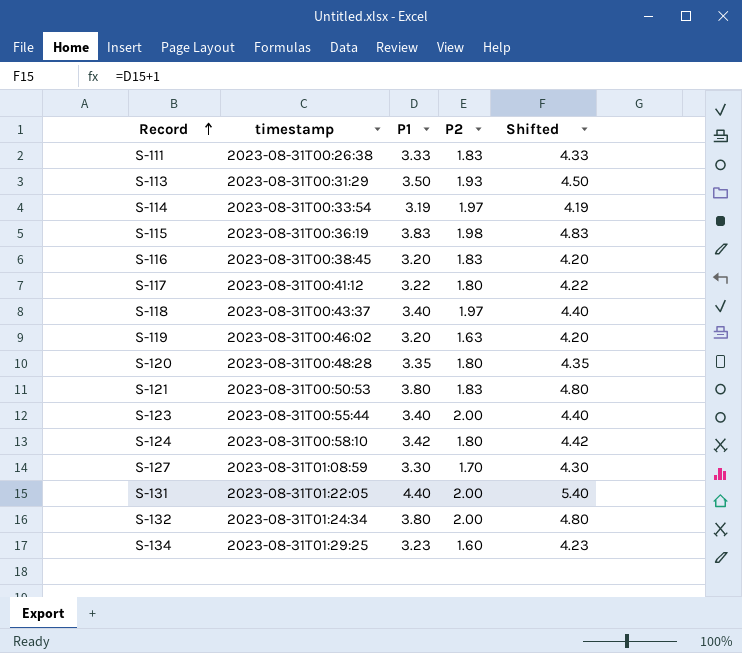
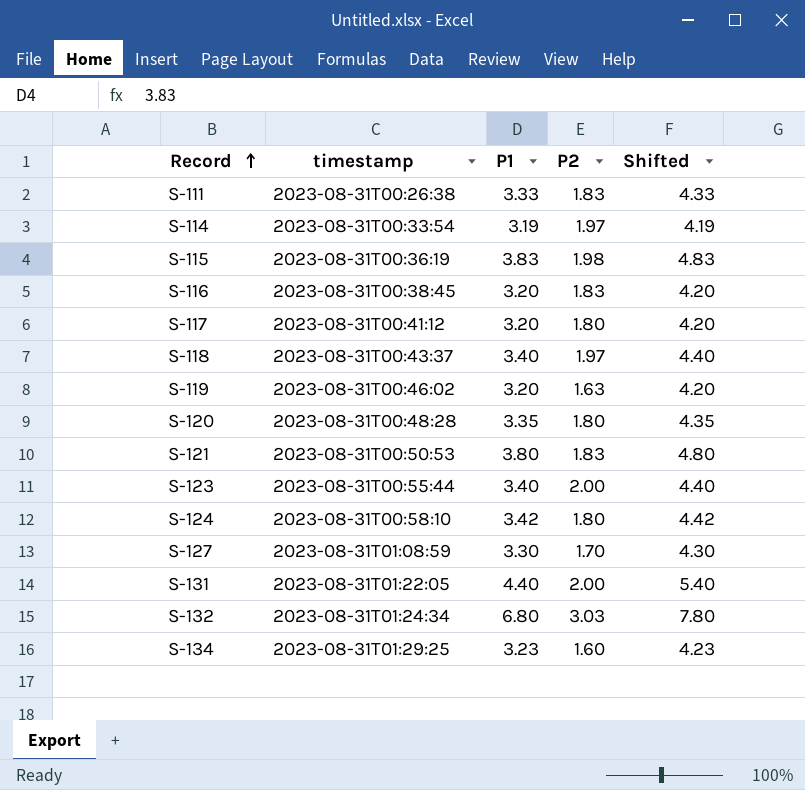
row S-113: 2023-08-31T00:31:29 | 3.50 | 1.93 | 4.50 -> none
S-117 | P1: 3.22 -> 3.20
S-117 | Shifted: 4.22 -> 4.20
S-132 | P1: 3.80 -> 6.80
S-132 | P2: 2.00 -> 3.03
S-132 | Shifted: 4.80 -> 7.80

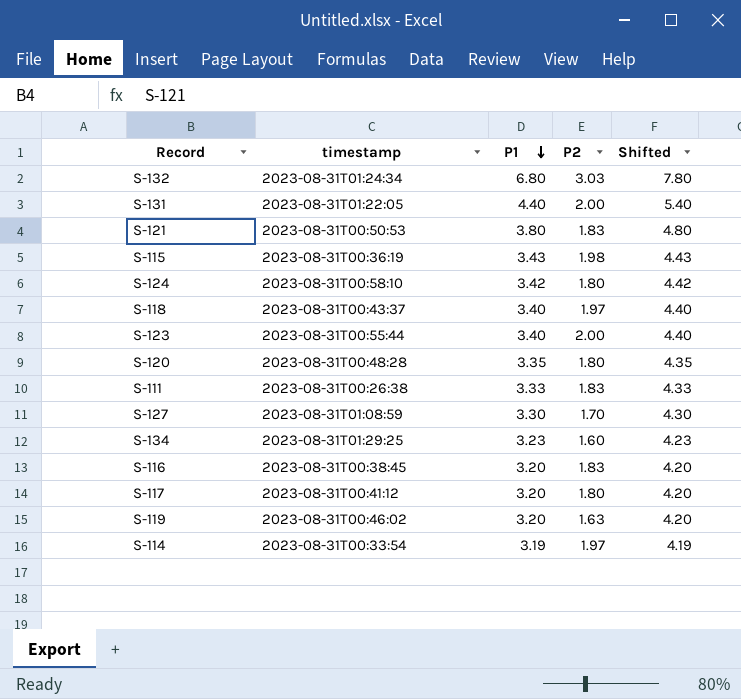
row order: Record ascending -> P1 descending
S-115 | P1: 3.83 -> 3.43
S-115 | Shifted: 4.83 -> 4.43

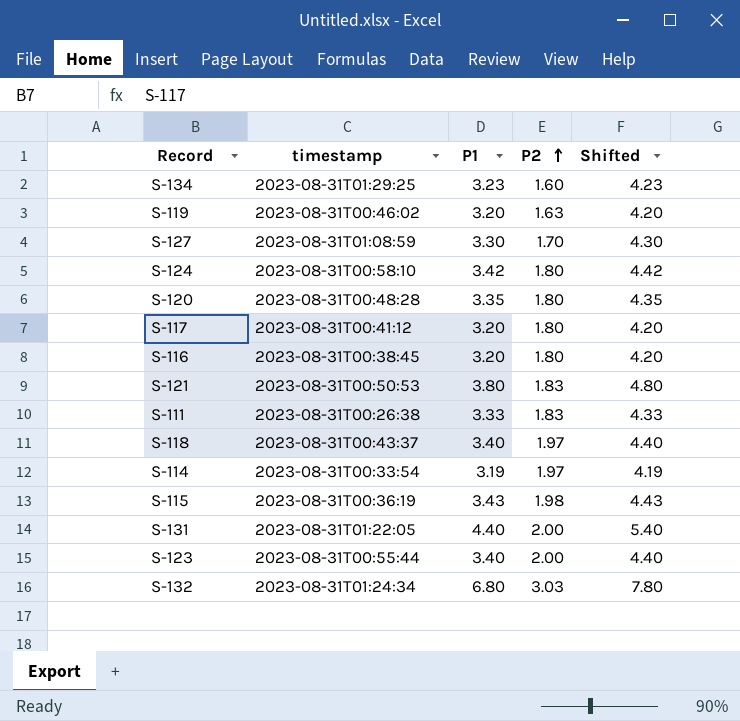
row order: P1 descending -> P2 ascending
S-116 | P2: 1.83 -> 1.80

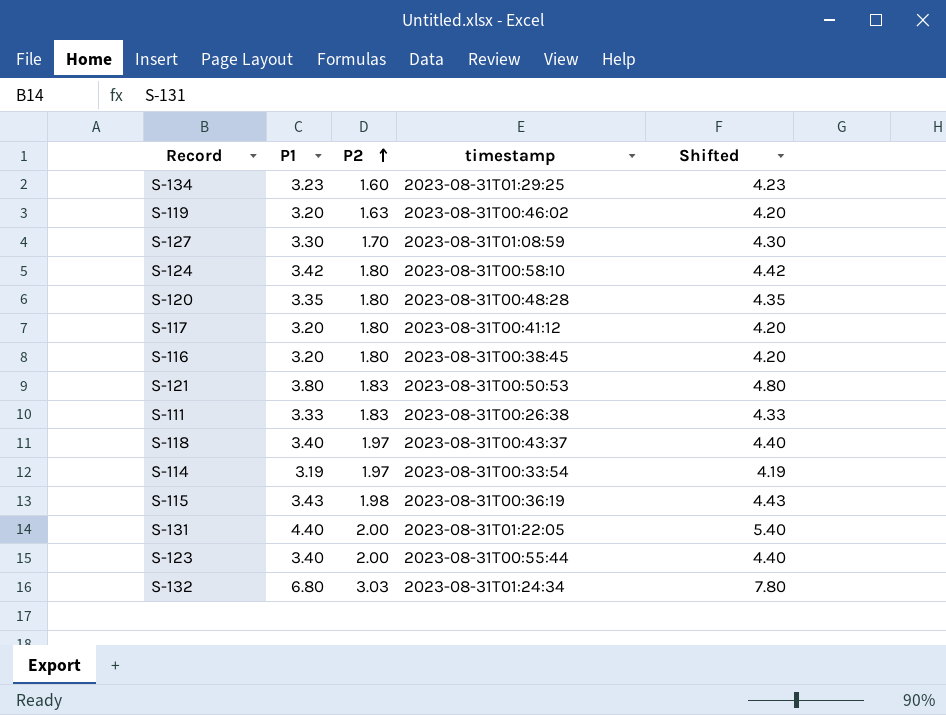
column timestamp | position: 2 -> 4

